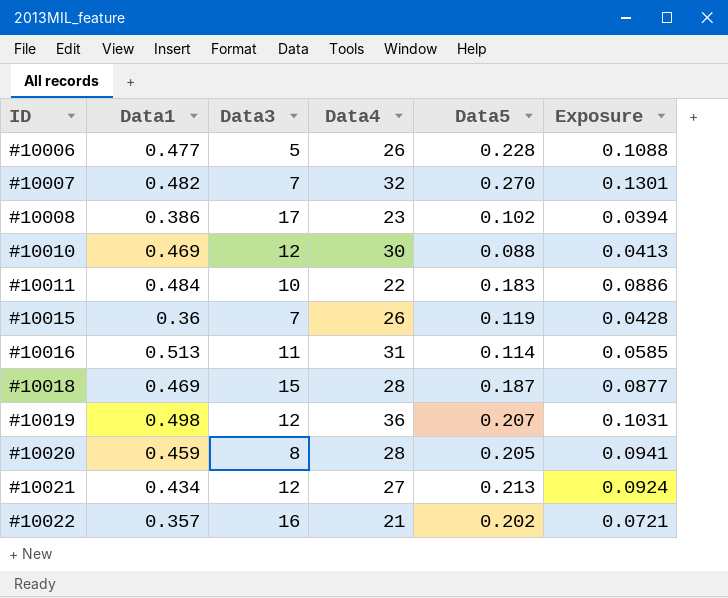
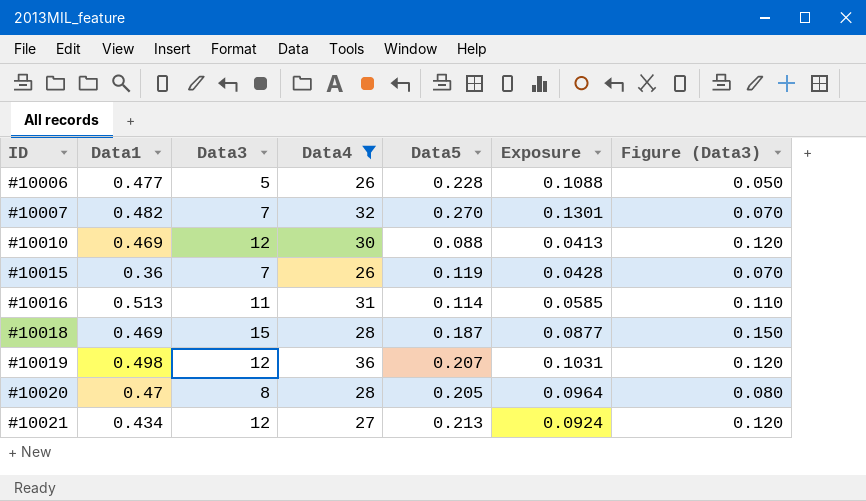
filter: none -> Data4 >= 26
column Figure (Data3) | formula: none -> [Data3] * 0.01
#10020 | Data1: 0.459 -> 0.47
#10020 | Exposure: 0.0941 -> 0.0964

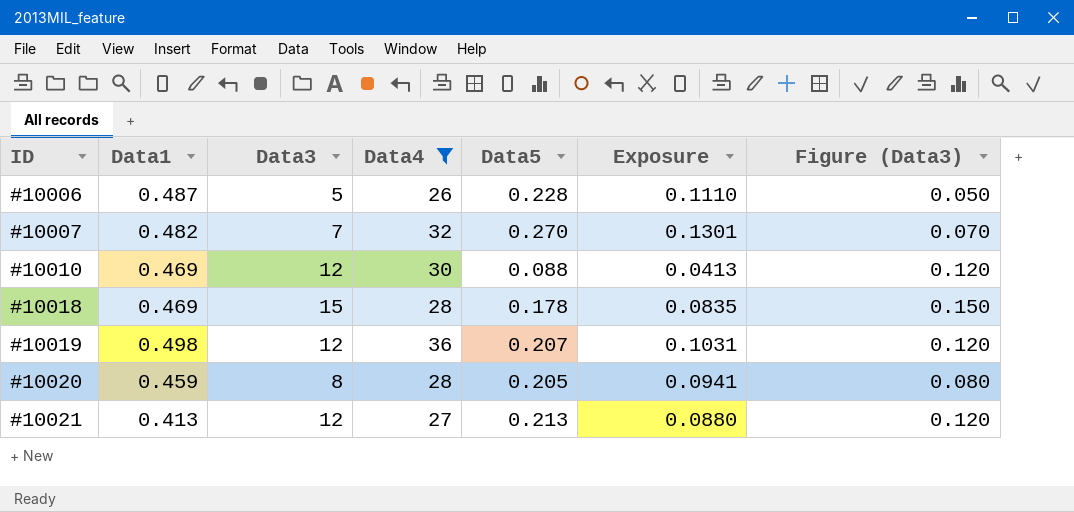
row #10015: 0.36 | 7 | 26 | 0.119 | 0.0428 | 0.070 -> none
row #10016: 0.513 | 11 | 31 | 0.114 | 0.0585 | 0.110 -> none
#10006 | Data1: 0.477 -> 0.487
#10006 | Exposure: 0.1088 -> 0.1110
#10018 | Data5: 0.187 -> 0.178
#10018 | Exposure: 0.0877 -> 0.0835
#10020 | Data1: 0.47 -> 0.459
#10020 | Exposure: 0.0964 -> 0.0941
#10021 | Data1: 0.434 -> 0.413
#10021 | Exposure: 0.0924 -> 0.0880

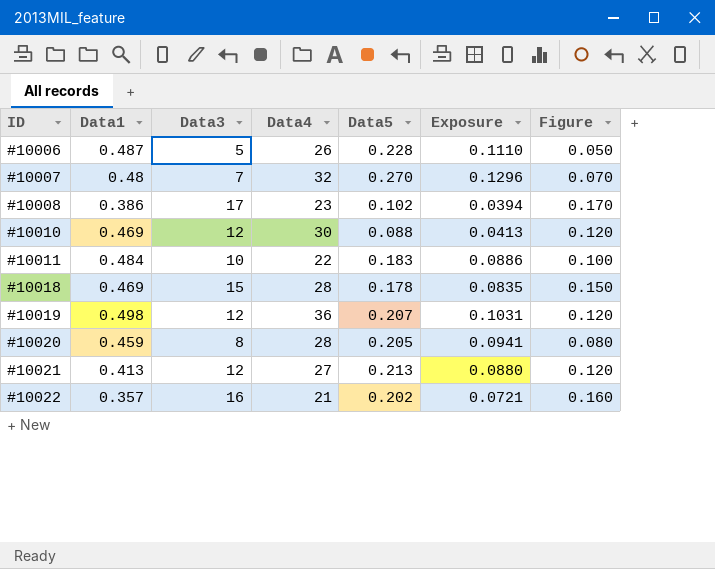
filter: Data4 >= 26 -> none
column name: Figure (Data3) -> Figure
#10007 | Data1: 0.482 -> 0.48
#10007 | Exposure: 0.1301 -> 0.1296

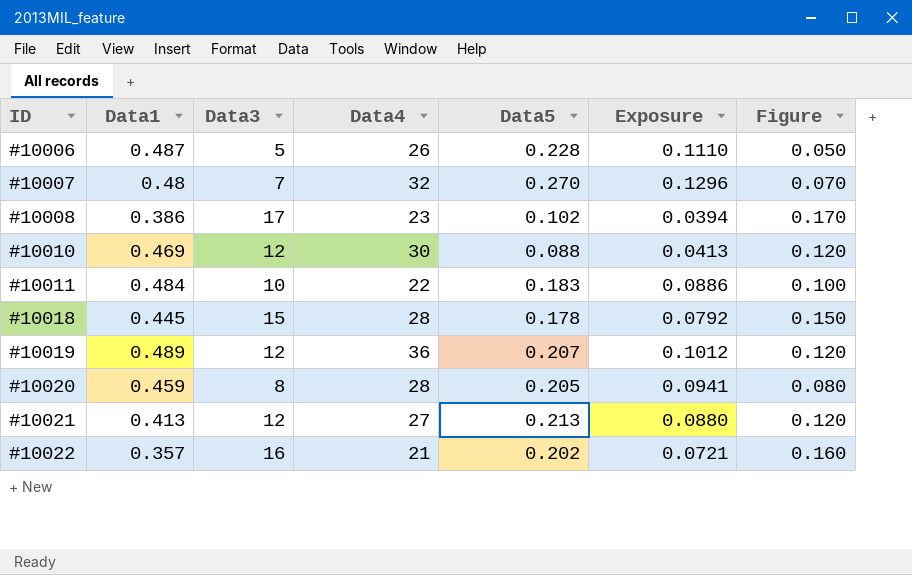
#10018 | Data1: 0.469 -> 0.445
#10018 | Exposure: 0.0835 -> 0.0792
#10019 | Data1: 0.498 -> 0.489
#10019 | Exposure: 0.1031 -> 0.1012

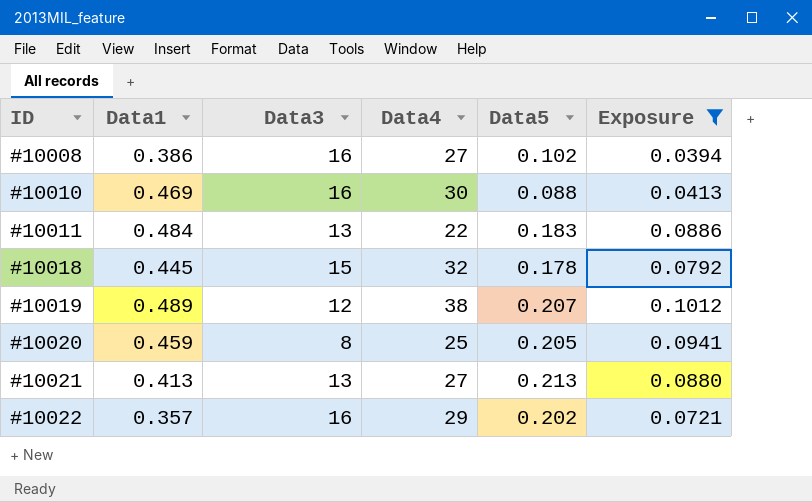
filter: none -> Exposure <= 0.1012
column Figure | formula: [Data3] * 0.01 -> none
#10008 | Data3: 17 -> 16
#10008 | Data4: 23 -> 27
#10010 | Data3: 12 -> 16
#10011 | Data3: 10 -> 13
#10018 | Data4: 28 -> 32
#10019 | Data4: 36 -> 38
#10020 | Data4: 28 -> 25
#10021 | Data3: 12 -> 13
#10022 | Data4: 21 -> 29

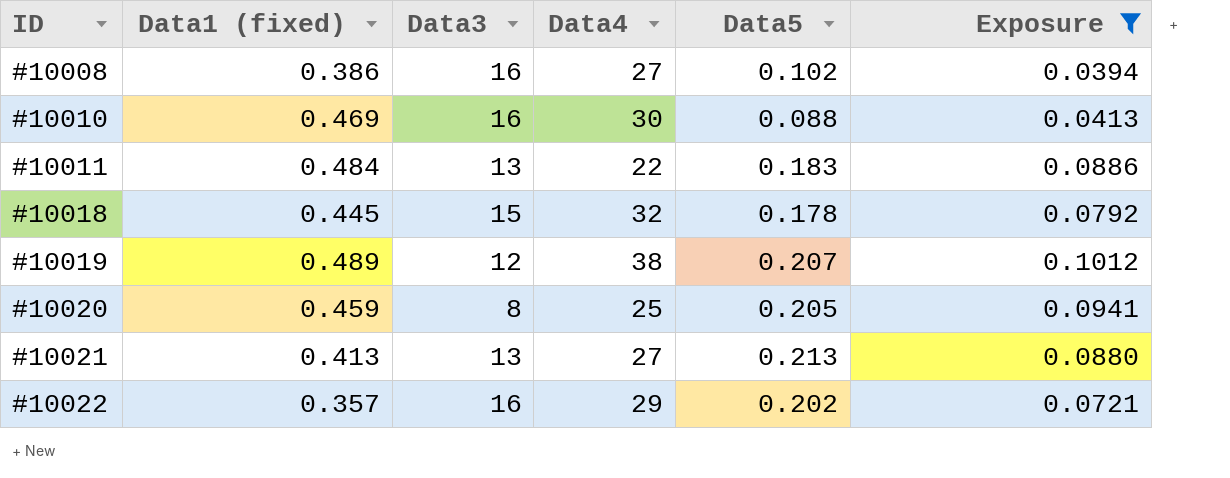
column name: Data1 -> Data1 (fixed)

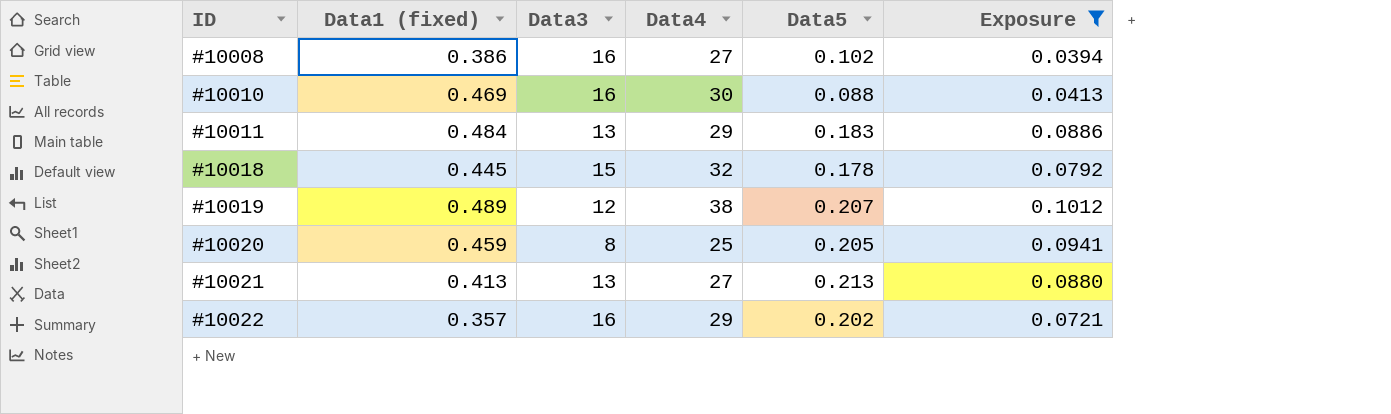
#10011 | Data4: 22 -> 29

